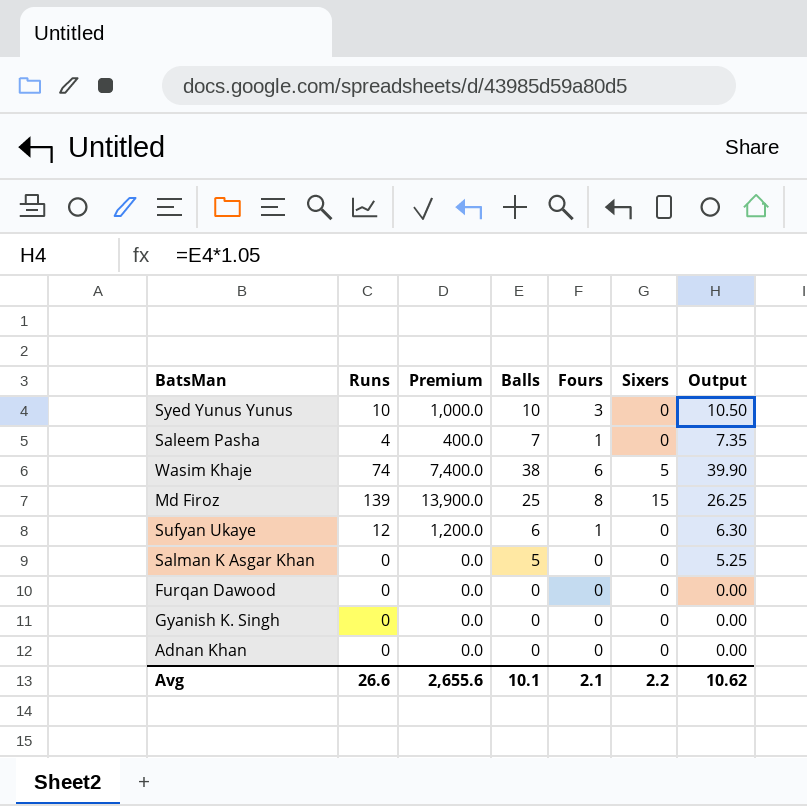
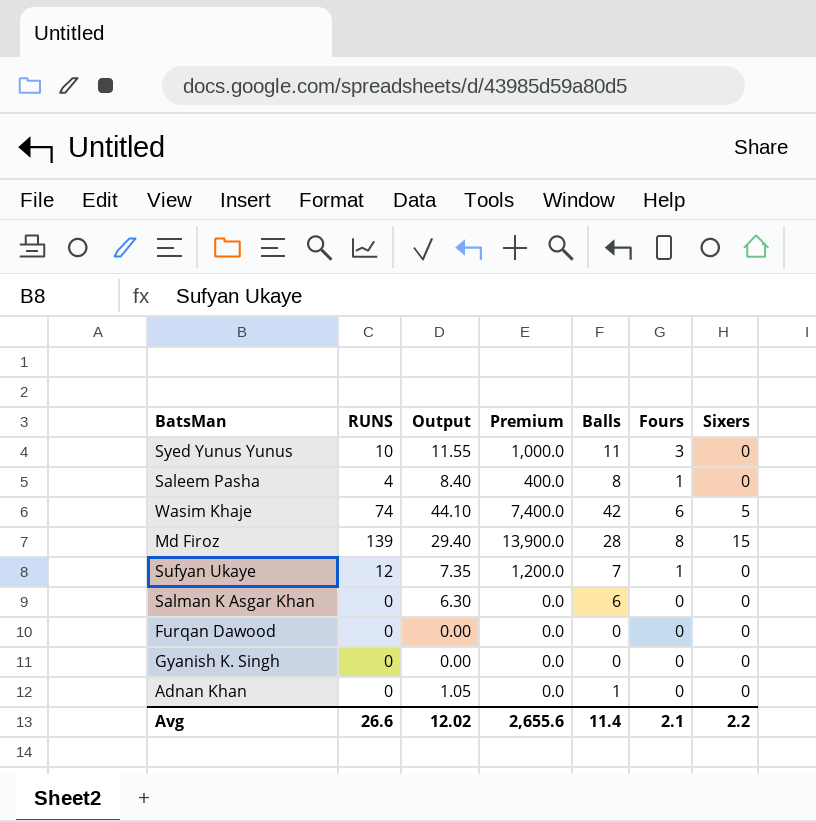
column name: Runs -> RUNS
column Output | position: 7 -> 3
Syed Yunus Yunus | Output: 10.50 -> 11.55
Syed Yunus Yunus | Balls: 10 -> 11
Saleem Pasha | Output: 7.35 -> 8.40
Saleem Pasha | Balls: 7 -> 8
Wasim Khaje | Output: 39.90 -> 44.10
Wasim Khaje | Balls: 38 -> 42
Md Firoz | Output: 26.25 -> 29.40
Md Firoz | Balls: 25 -> 28
Sufyan Ukaye | Output: 6.30 -> 7.35
Sufyan Ukaye | Balls: 6 -> 7
Salman K Asgar Khan | Output: 5.25 -> 6.30
Salman K Asgar Khan | Balls: 5 -> 6
Adnan Khan | Output: 0.00 -> 1.05
Adnan Khan | Balls: 0 -> 1
Avg | Output: 10.62 -> 12.02
Avg | Balls: 10.1 -> 11.4

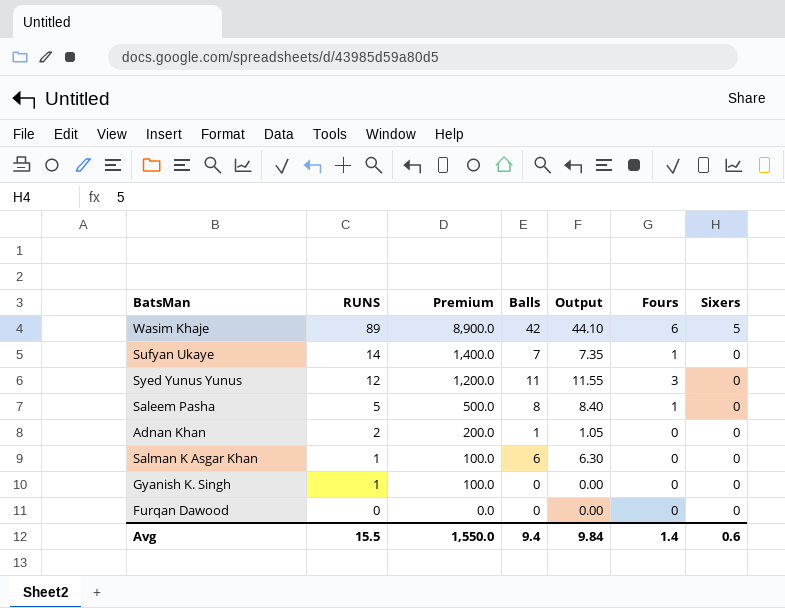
row order: none -> RUNS descending
column Output | position: 3 -> 5
row Md Firoz: 139 | 29.40 | 13,900.0 | 28 | 8 | 15 -> none
Wasim Khaje | RUNS: 74 -> 89
Wasim Khaje | Premium: 7,400.0 -> 8,900.0
Sufyan Ukaye | RUNS: 12 -> 14
Sufyan Ukaye | Premium: 1,200.0 -> 1,400.0
Syed Yunus Yunus | RUNS: 10 -> 12
Syed Yunus Yunus | Premium: 1,000.0 -> 1,200.0
Saleem Pasha | RUNS: 4 -> 5
Saleem Pasha | Premium: 400.0 -> 500.0
Adnan Khan | RUNS: 0 -> 2
Adnan Khan | Premium: 0.0 -> 200.0
Salman K Asgar Khan | RUNS: 0 -> 1
Salman K Asgar Khan | Premium: 0.0 -> 100.0
Gyanish K. Singh | RUNS: 0 -> 1
Gyanish K. Singh | Premium: 0.0 -> 100.0
Avg | RUNS: 26.6 -> 15.5
Avg | Premium: 2,655.6 -> 1,550.0
Avg | Balls: 11.4 -> 9.4
Avg | Output: 12.02 -> 9.84
Avg | Fours: 2.1 -> 1.4
Avg | Sixers: 2.2 -> 0.6

